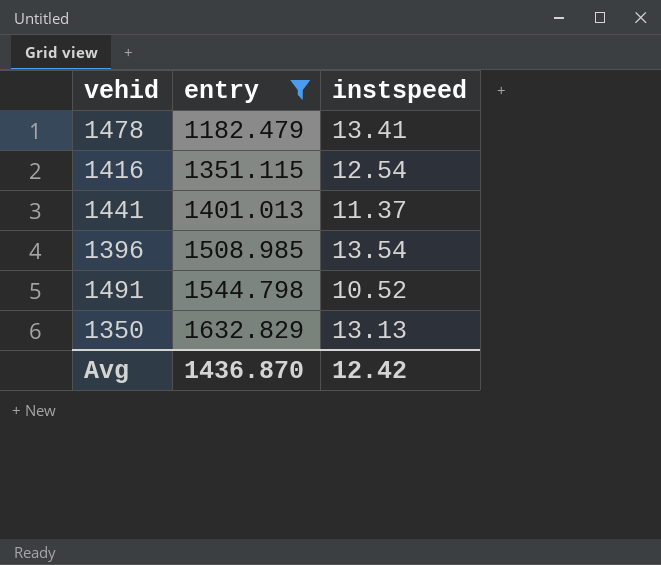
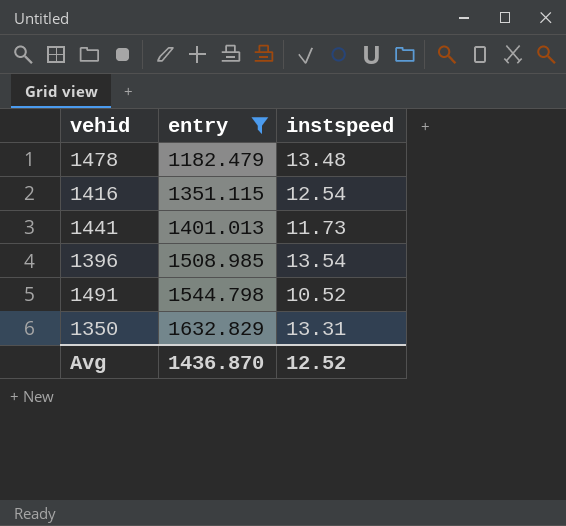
1478 | instspeed: 13.41 -> 13.48
1441 | instspeed: 11.37 -> 11.73
1350 | instspeed: 13.13 -> 13.31
Avg | instspeed: 12.42 -> 12.52

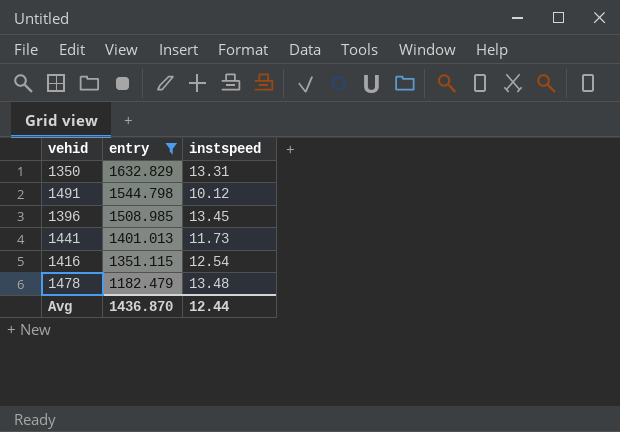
row order: entry ascending -> entry descending
1491 | instspeed: 10.52 -> 10.12
1396 | instspeed: 13.54 -> 13.45
Avg | instspeed: 12.52 -> 12.44

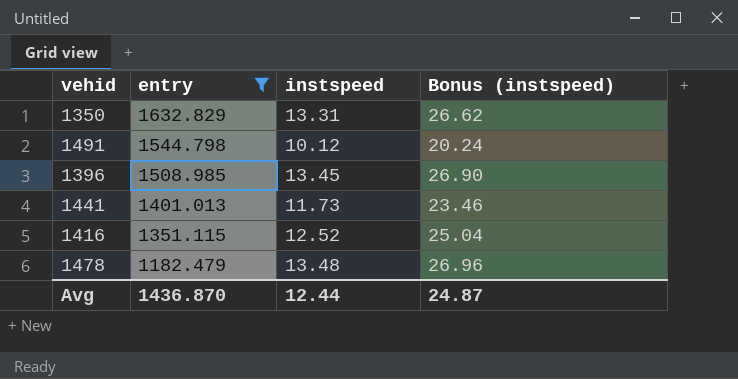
column Bonus (instspeed) | formula: none -> [instspeed] * 2
1416 | instspeed: 12.54 -> 12.52

